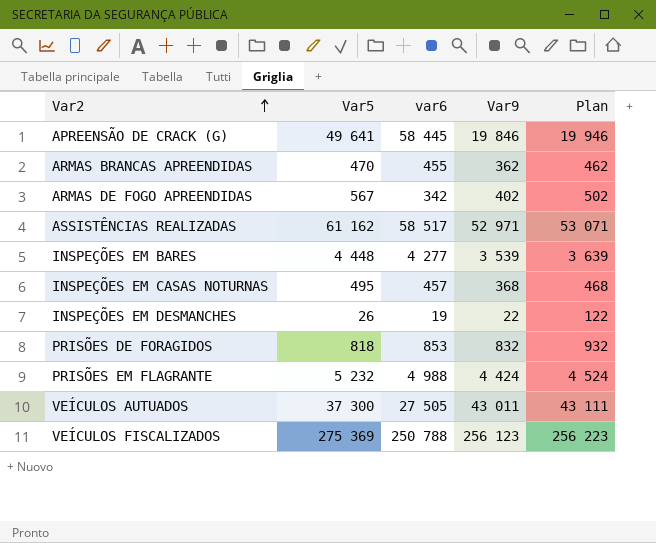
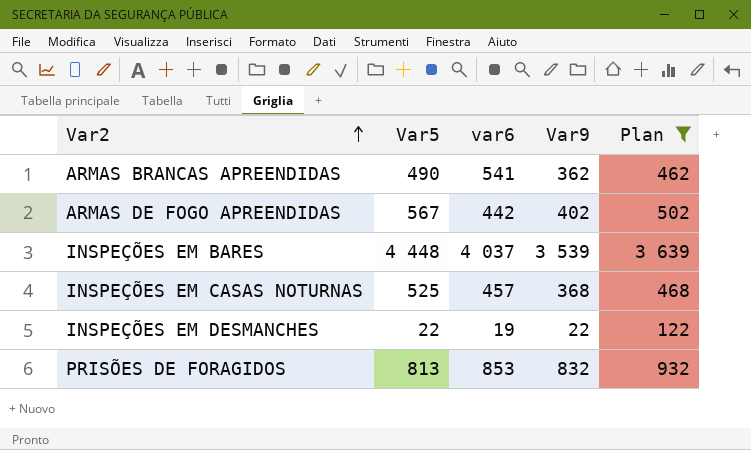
filter: none -> Plan <= 3 639
ARMAS BRANCAS APREENDIDAS | Var5: 470 -> 490
ARMAS BRANCAS APREENDIDAS | var6: 455 -> 541
ARMAS DE FOGO APREENDIDAS | var6: 342 -> 442
INSPEÇÕES EM BARES | var6: 4 277 -> 4 037
INSPEÇÕES EM CASAS NOTURNAS | Var5: 495 -> 525
INSPEÇÕES EM DESMANCHES | Var5: 26 -> 22
PRISÕES DE FORAGIDOS | Var5: 818 -> 813

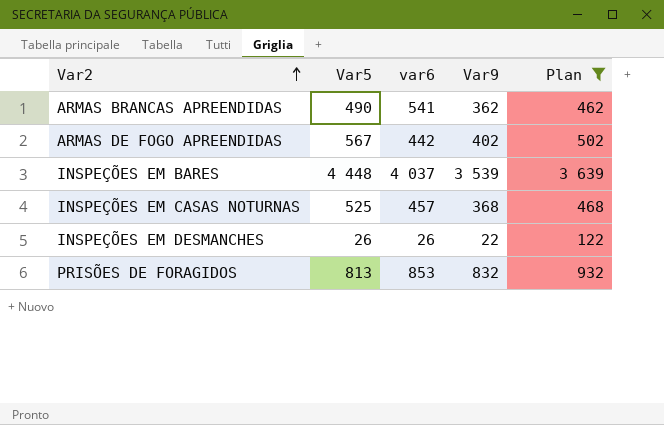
INSPEÇÕES EM DESMANCHES | Var5: 22 -> 26
INSPEÇÕES EM DESMANCHES | var6: 19 -> 26

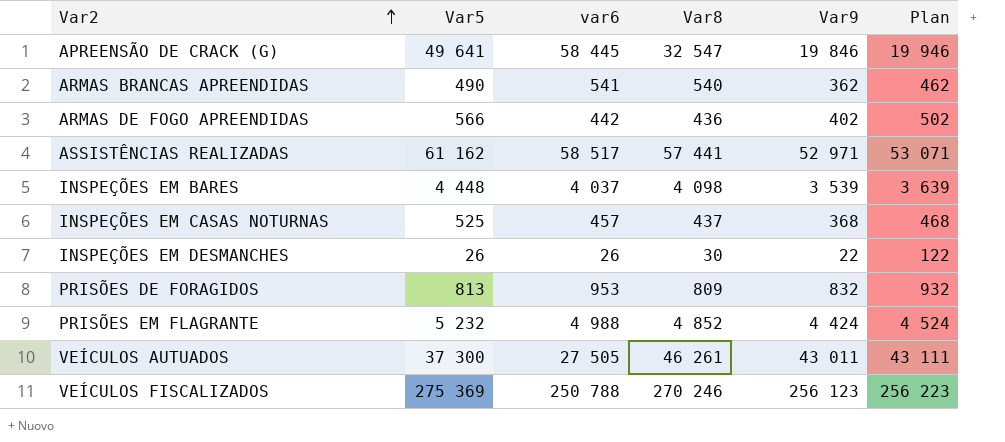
filter: Plan <= 3 639 -> none
column Var8 | position: none -> 4
ARMAS DE FOGO APREENDIDAS | Var5: 567 -> 566
PRISÕES DE FORAGIDOS | var6: 853 -> 953

